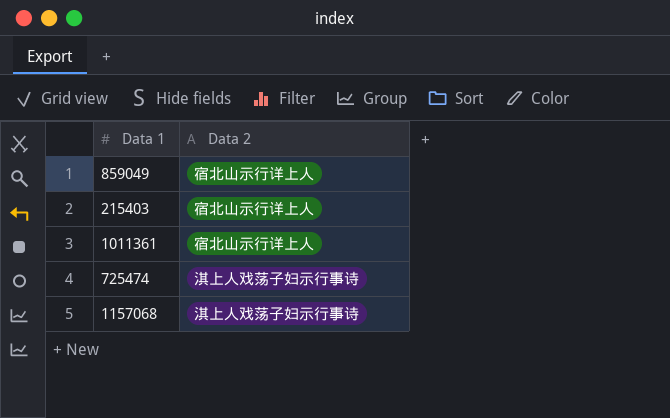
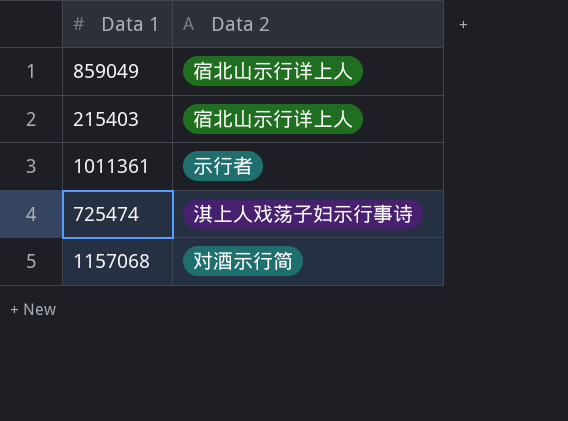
1011361 | Data 2: 宿北山示行详上人 -> 示行者
1157068 | Data 2: 淇上人戏荡子妇示行事诗 -> 对酒示行简

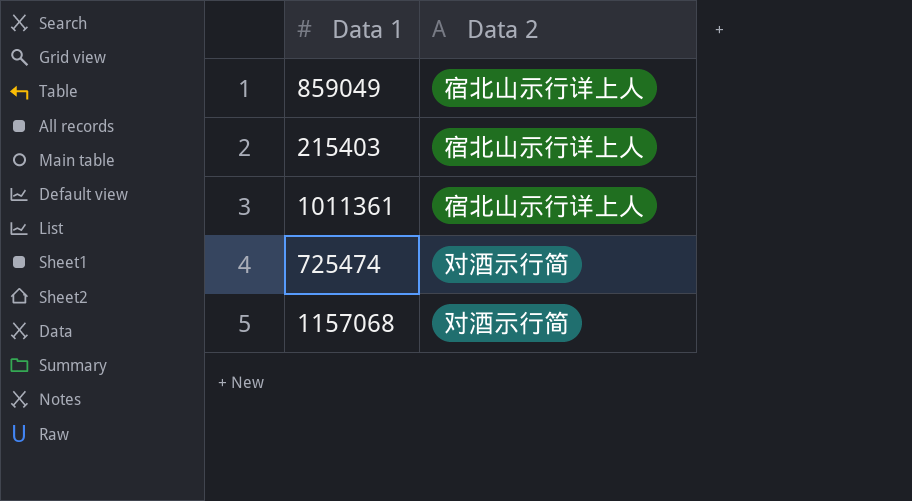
1011361 | Data 2: 示行者 -> 宿北山示行详上人
725474 | Data 2: 淇上人戏荡子妇示行事诗 -> 对酒示行简

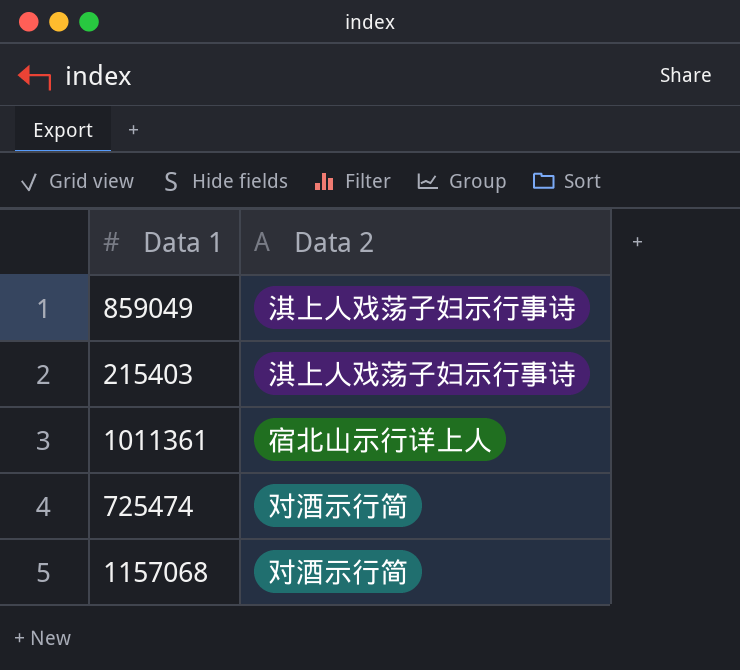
859049 | Data 2: 宿北山示行详上人 -> 淇上人戏荡子妇示行事诗
215403 | Data 2: 宿北山示行详上人 -> 淇上人戏荡子妇示行事诗

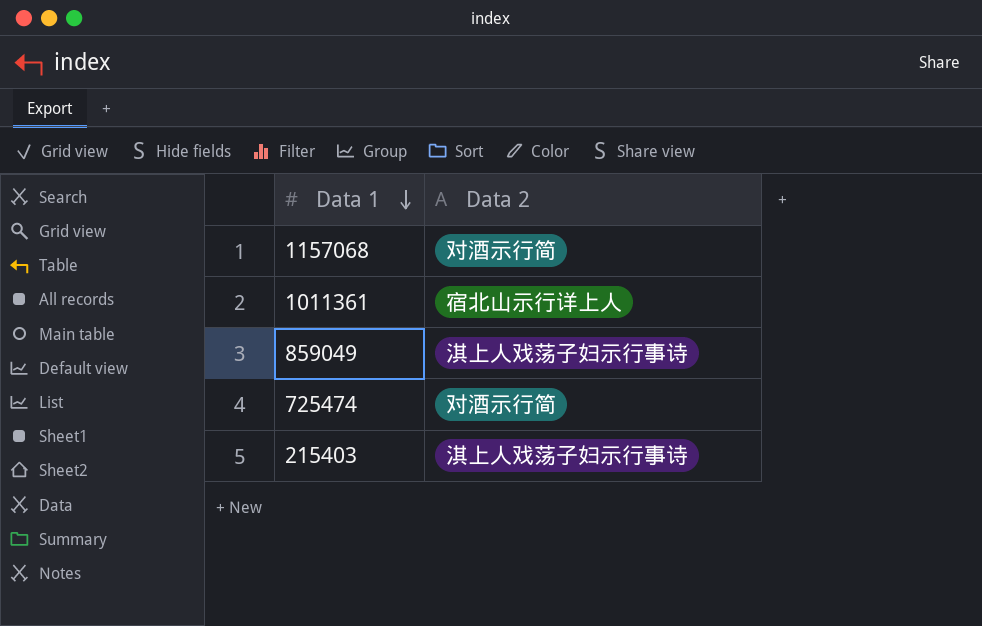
row order: none -> Data 1 descending

